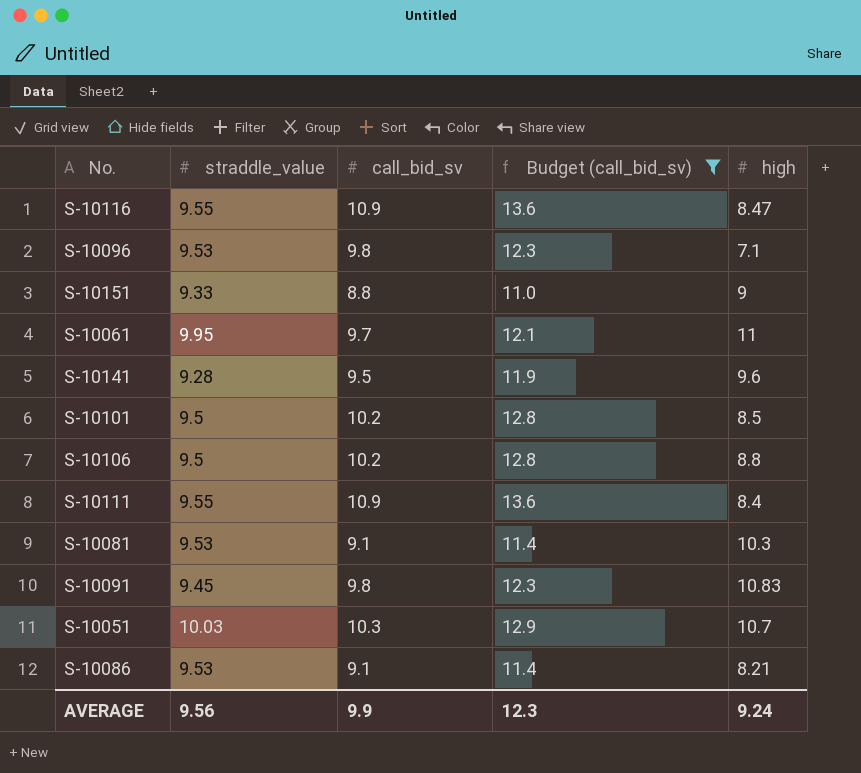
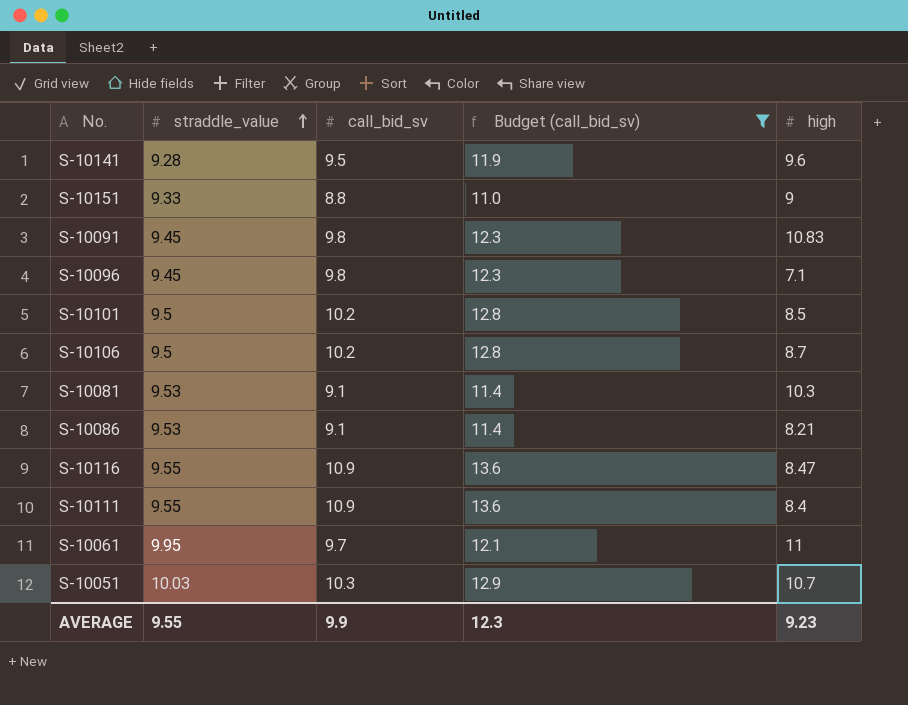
row order: none -> straddle_value ascending
S-10096 | straddle_value: 9.53 -> 9.45
S-10106 | high: 8.8 -> 8.7
AVERAGE | straddle_value: 9.56 -> 9.55
AVERAGE | high: 9.24 -> 9.23

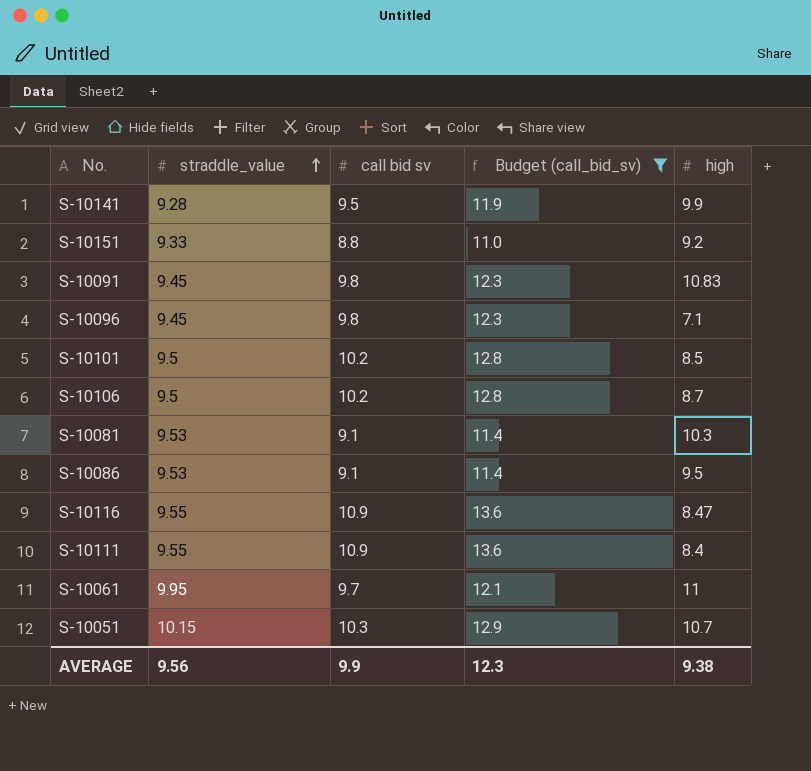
column name: call_bid_sv -> call bid sv
S-10141 | high: 9.6 -> 9.9
S-10151 | high: 9 -> 9.2
S-10086 | high: 8.21 -> 9.5
S-10051 | straddle_value: 10.03 -> 10.15
AVERAGE | straddle_value: 9.55 -> 9.56
AVERAGE | high: 9.23 -> 9.38

